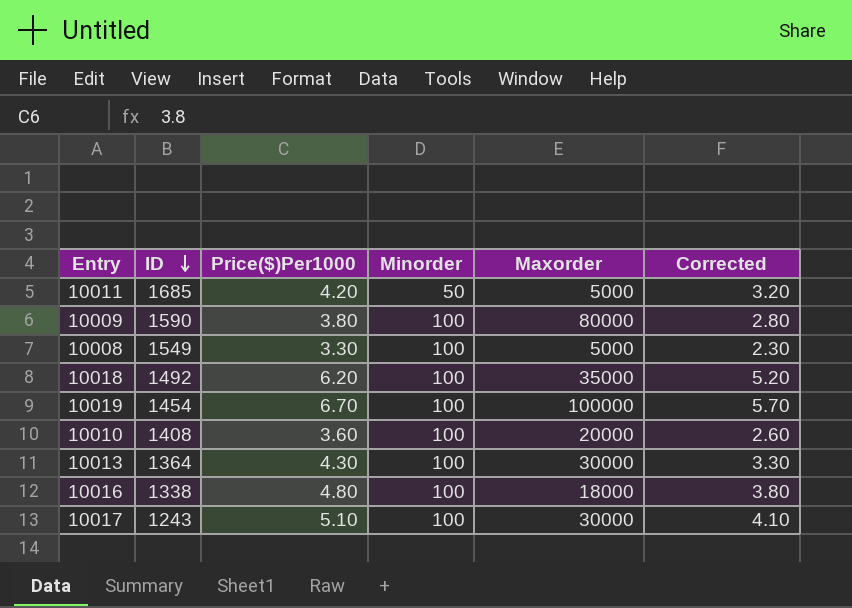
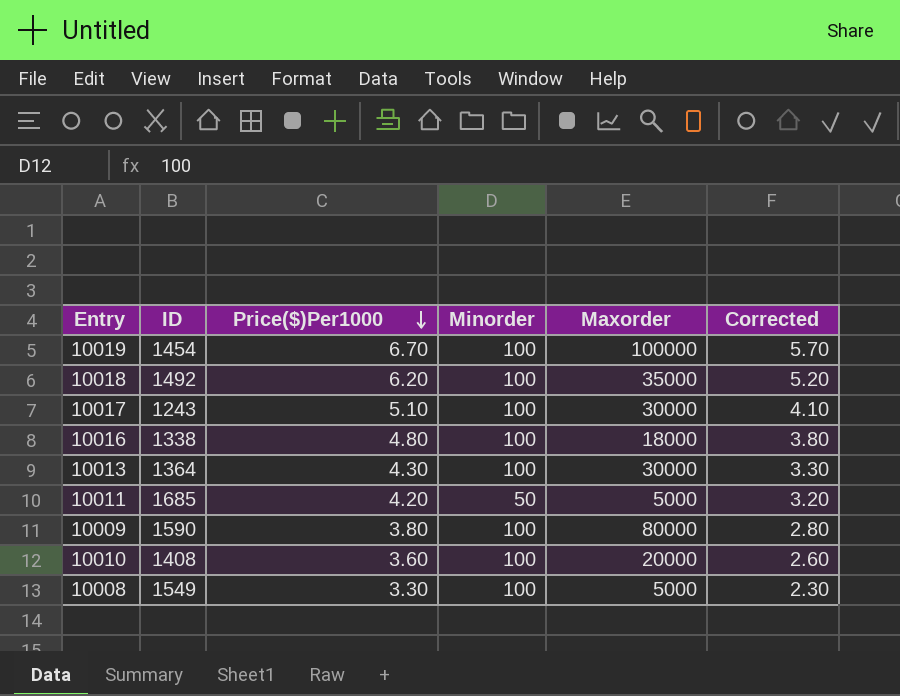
row order: ID descending -> Price($)Per1000 descending

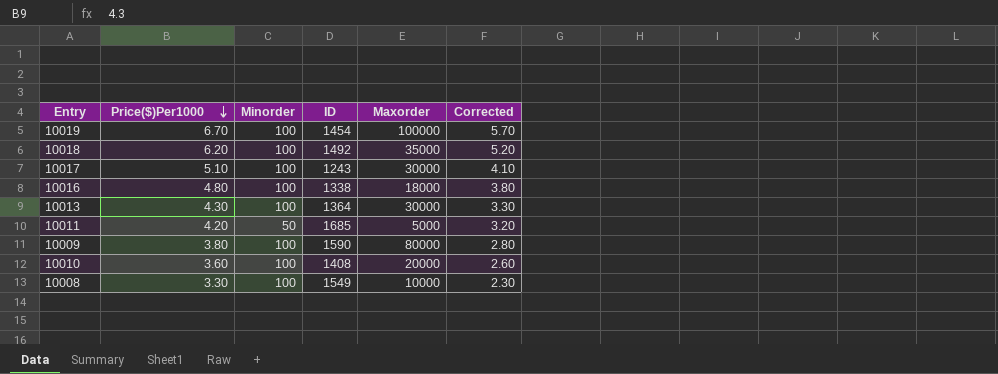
column ID | position: 2 -> 4
10008 | Maxorder: 5000 -> 10000

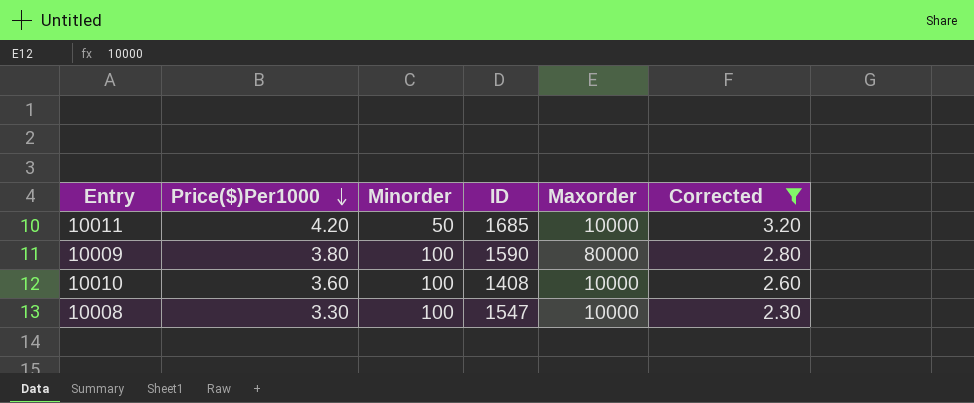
filter: none -> Corrected <= 3.20
10011 | Maxorder: 5000 -> 10000
10010 | Maxorder: 20000 -> 10000
10008 | ID: 1549 -> 1547

